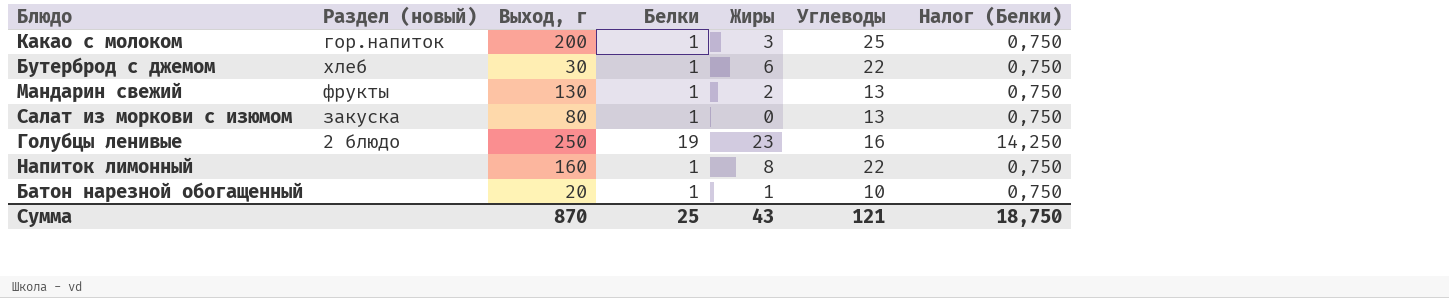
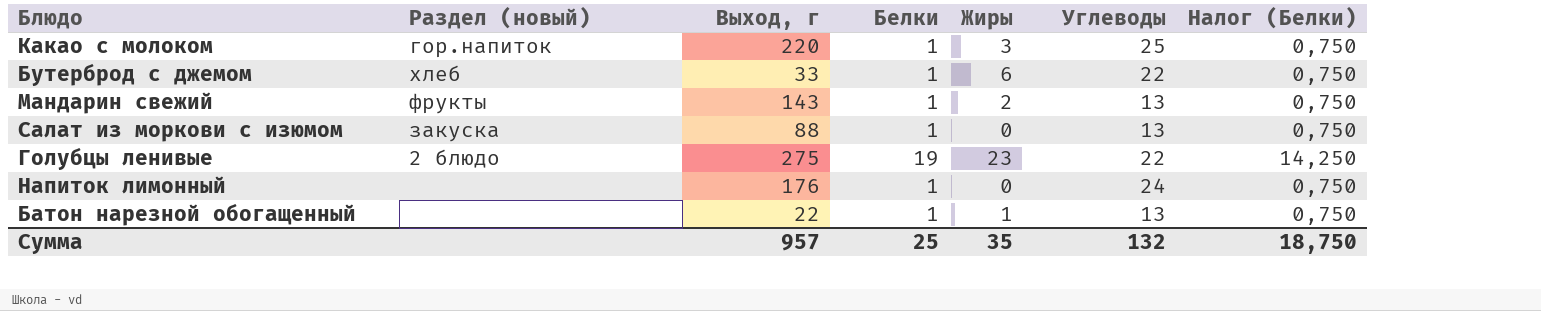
Какао с молоком | Выход, г: 200 -> 220
Бутерброд с джемом | Выход, г: 30 -> 33
Мандарин свежий | Выход, г: 130 -> 143
Салат из моркови с изюмом | Выход, г: 80 -> 88
Голубцы ленивые | Выход, г: 250 -> 275
Голубцы ленивые | Углеводы: 16 -> 22
Напиток лимонный | Выход, г: 160 -> 176
Напиток лимонный | Жиры: 8 -> 0
Напиток лимонный | Углеводы: 22 -> 24
Батон нарезной обогащенный | Выход, г: 20 -> 22
Батон нарезной обогащенный | Углеводы: 10 -> 13
Сумма | Выход, г: 870 -> 957
Сумма | Жиры: 43 -> 35
Сумма | Углеводы: 121 -> 132

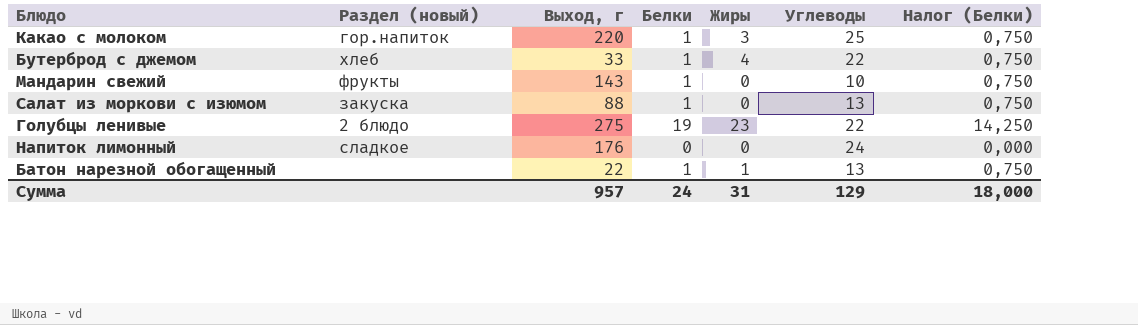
Бутерброд с джемом | Жиры: 6 -> 4
Мандарин свежий | Жиры: 2 -> 0
Мандарин свежий | Углеводы: 13 -> 10
Напиток лимонный | Раздел (новый): none -> сладкое
Напиток лимонный | Белки: 1 -> 0
Напиток лимонный | Налог (Белки): 0,750 -> 0,000
Сумма | Белки: 25 -> 24
Сумма | Жиры: 35 -> 31
Сумма | Углеводы: 132 -> 129
Сумма | Налог (Белки): 18,750 -> 18,000

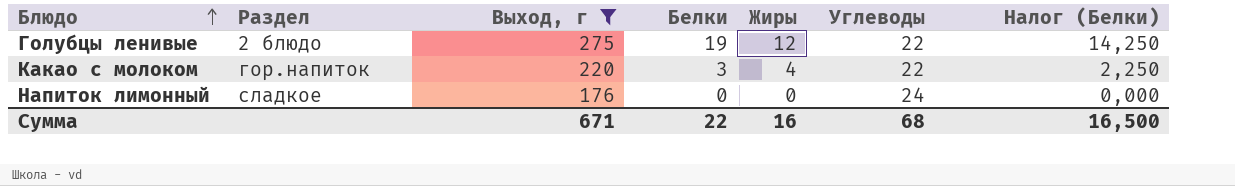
filter: none -> Выход, г >= 176
row order: none -> Блюдо ascending
column name: Раздел (новый) -> Раздел
Голубцы ленивые | Жиры: 23 -> 12
Какао с молоком | Белки: 1 -> 3
Какао с молоком | Жиры: 3 -> 4
Какао с молоком | Углеводы: 25 -> 22
Какао с молоком | Налог (Белки): 0,750 -> 2,250
Сумма | Выход, г: 957 -> 671
Сумма | Белки: 24 -> 22
Сумма | Жиры: 31 -> 16
Сумма | Углеводы: 129 -> 68
Сумма | Налог (Белки): 18,000 -> 16,500

